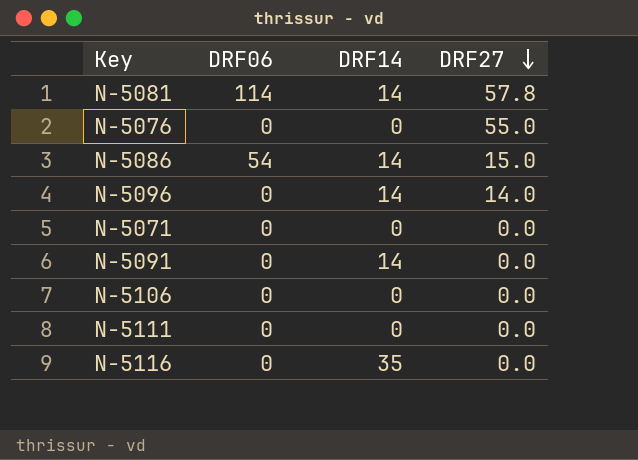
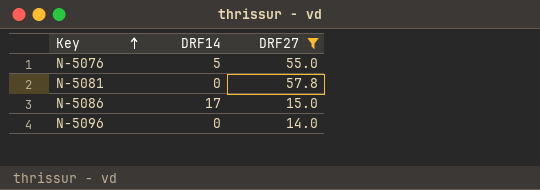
filter: none -> DRF27 != 0.0
row order: DRF27 descending -> Key ascending
column DRF06 | position: 2 -> none
N-5076 | DRF14: 0 -> 5
N-5081 | DRF14: 14 -> 0
N-5086 | DRF14: 14 -> 17
N-5096 | DRF14: 14 -> 0

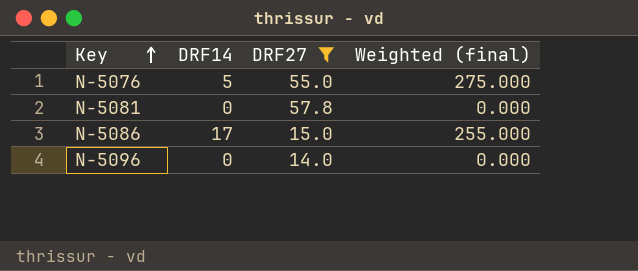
column Weighted (final) | formula: none -> [DRF14] * [DRF27]

